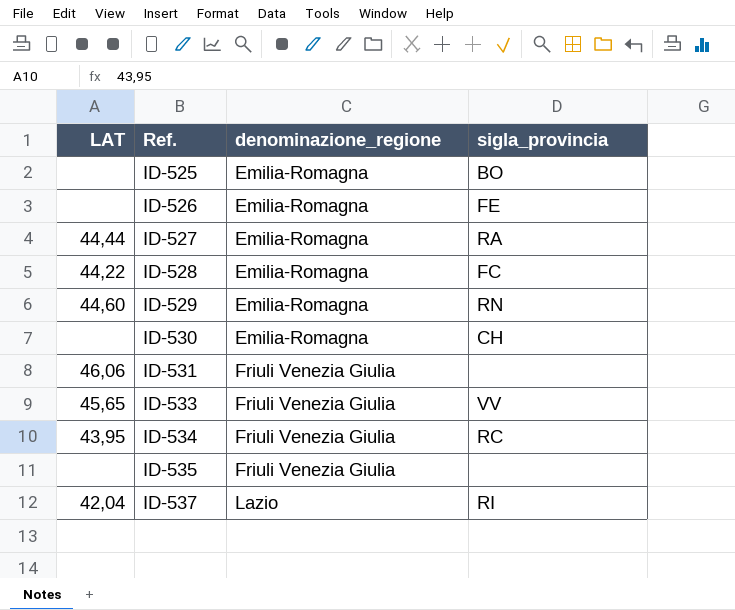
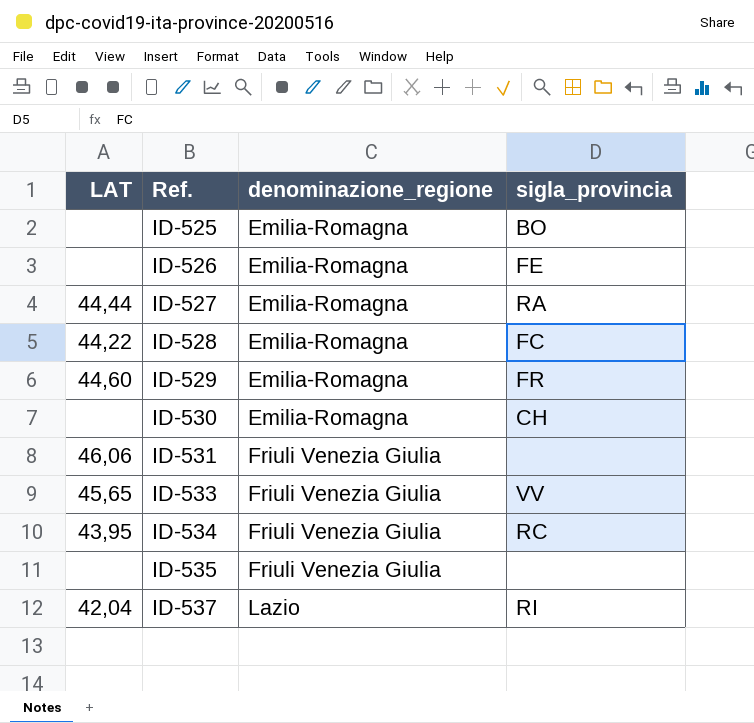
ID-529 | sigla_provincia: RN -> FR

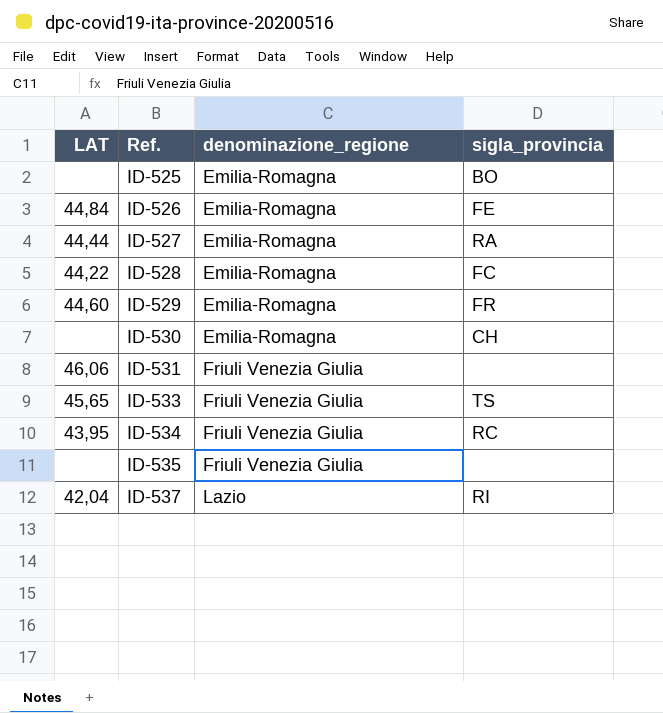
ID-526 | LAT: none -> 44,84
ID-533 | sigla_provincia: VV -> TS

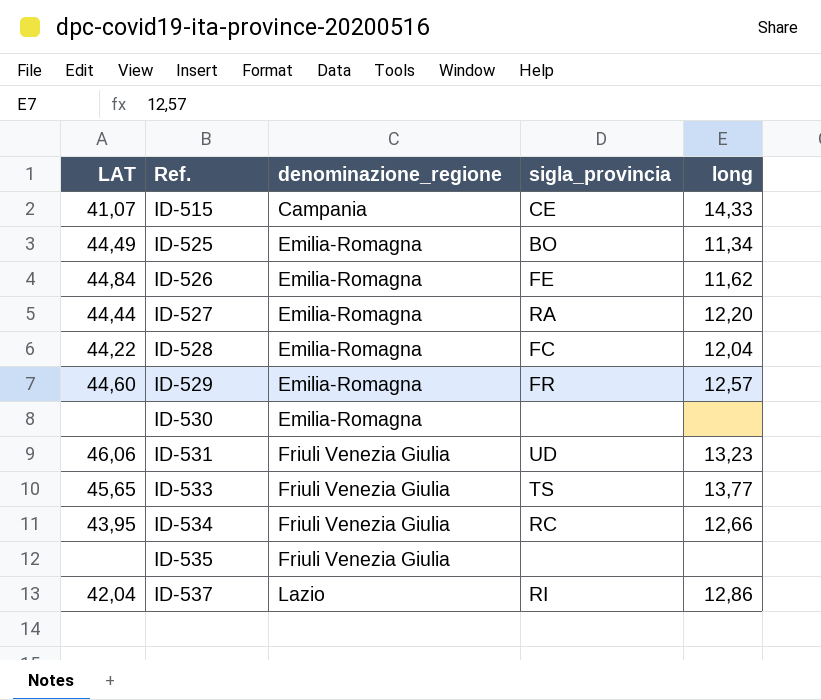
column long | position: none -> 5
row ID-515: none -> 41,07 | Campania | CE | 14,33
ID-525 | LAT: none -> 44,49
ID-530 | sigla_provincia: CH -> none
ID-531 | sigla_provincia: none -> UD

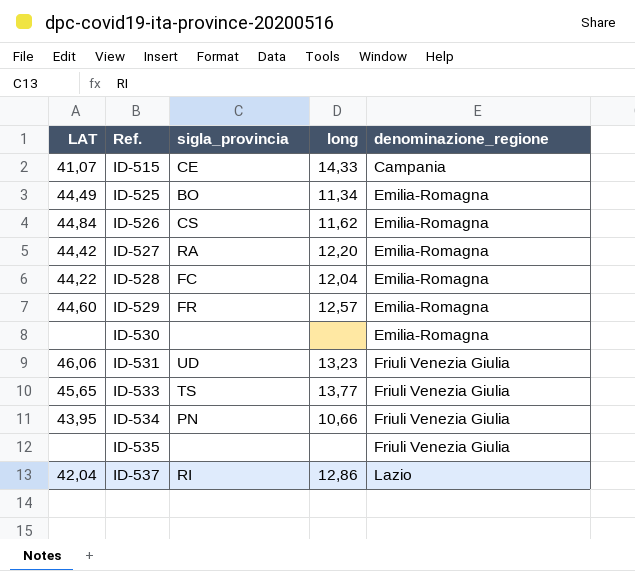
column denominazione_regione | position: 3 -> 5
ID-526 | sigla_provincia: FE -> CS
ID-527 | LAT: 44,44 -> 44,42
ID-534 | sigla_provincia: RC -> PN
ID-534 | long: 12,66 -> 10,66

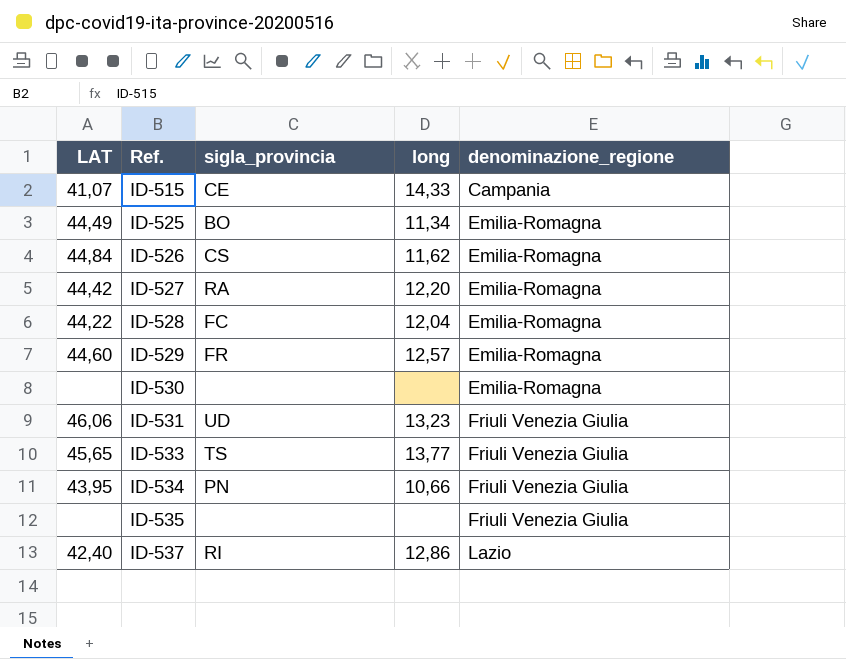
ID-537 | LAT: 42,04 -> 42,40

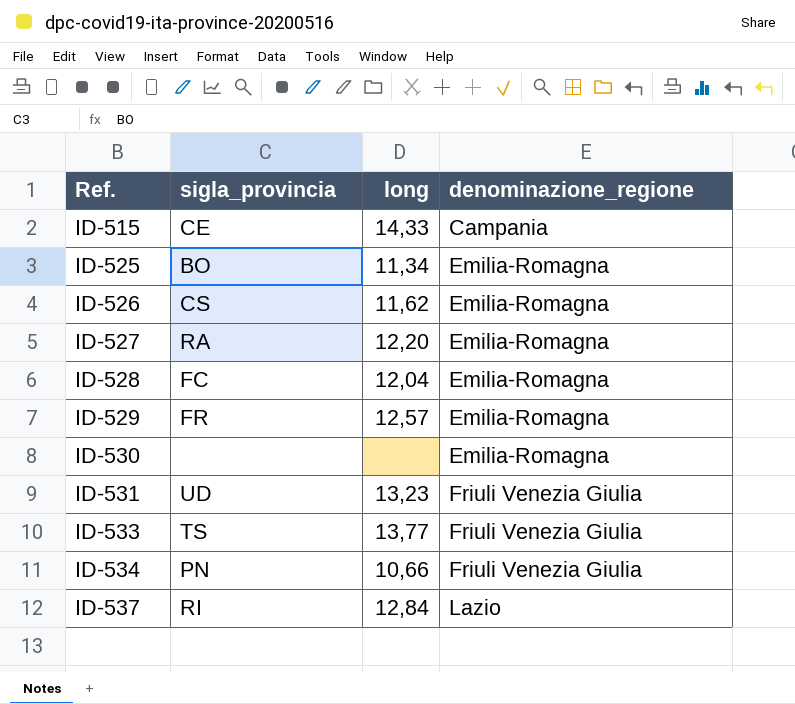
column LAT | position: 1 -> none
row ID-535: none | none | none | Friuli Venezia Giulia -> none
ID-537 | long: 12,86 -> 12,84

